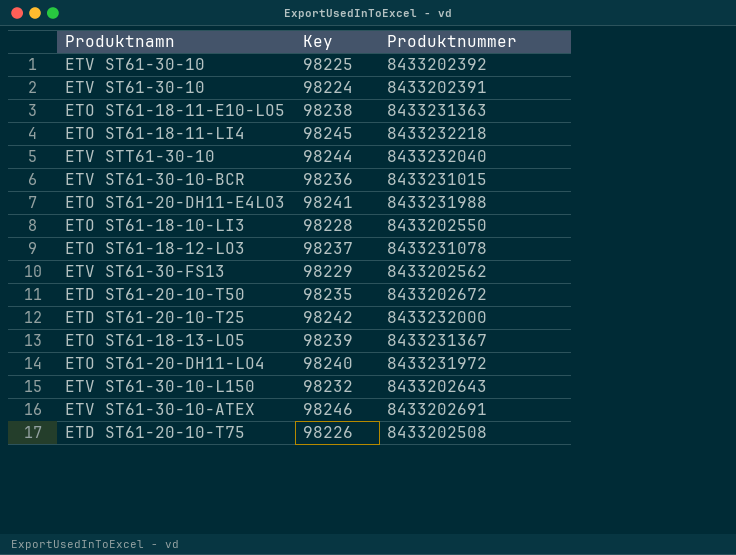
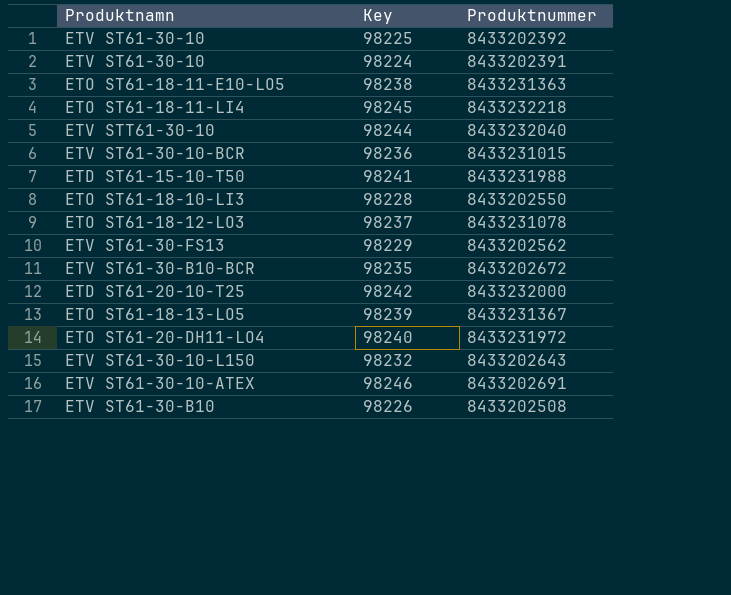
98241 | Produktnamn: ETO ST61-20-DH11-E4LO3 -> ETD ST61-15-10-T50
98235 | Produktnamn: ETD ST61-20-10-T50 -> ETV ST61-30-B10-BCR
98226 | Produktnamn: ETD ST61-20-10-T75 -> ETV ST61-30-B10

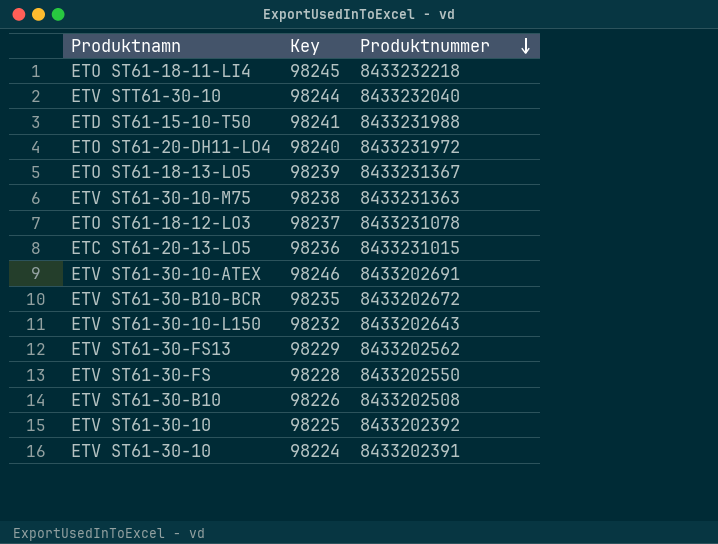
row order: none -> Produktnummer descending
row 98242: ETD ST61-20-10-T25 | 8433232000 -> none
98238 | Produktnamn: ETO ST61-18-11-E10-LO5 -> ETV ST61-30-10-M75
98236 | Produktnamn: ETV ST61-30-10-BCR -> ETC ST61-20-13-LO5
98228 | Produktnamn: ETO ST61-18-10-LI3 -> ETV ST61-30-FS

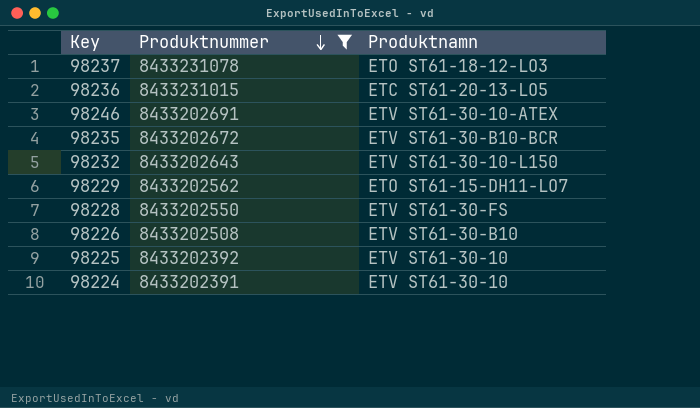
filter: none -> Produktnummer <= 8433231078
column Produktnamn | position: 1 -> 3
98229 | Produktnamn: ETV ST61-30-FS13 -> ETO ST61-15-DH11-LO7

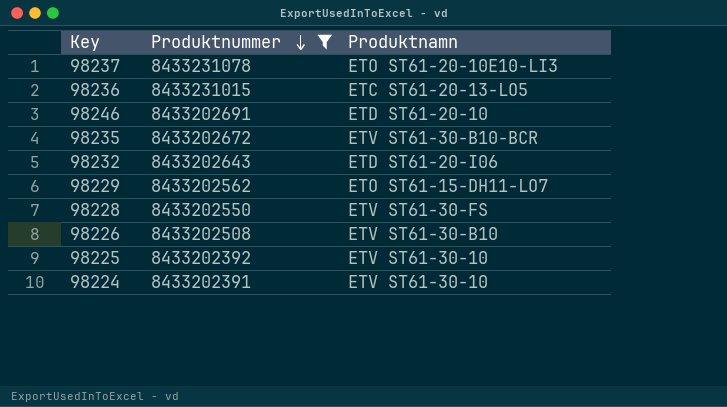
98237 | Produktnamn: ETO ST61-18-12-LO3 -> ETO ST61-20-10E10-LI3
98246 | Produktnamn: ETV ST61-30-10-ATEX -> ETD ST61-20-10
98232 | Produktnamn: ETV ST61-30-10-L150 -> ETD ST61-20-I06

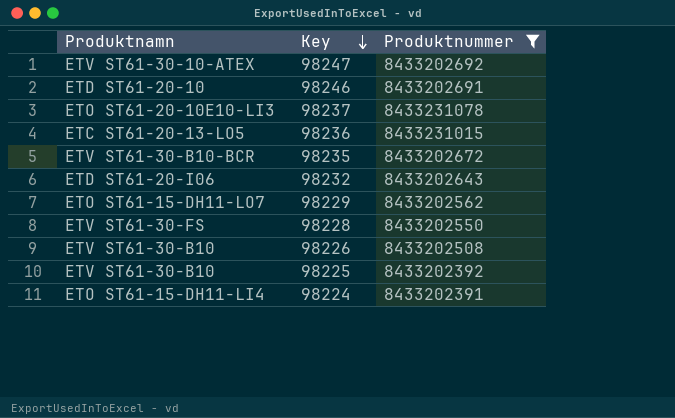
row order: Produktnummer descending -> Key descending
column Produktnamn | position: 3 -> 1
row 98247: none -> ETV ST61-30-10-ATEX | 8433202692
98225 | Produktnamn: ETV ST61-30-10 -> ETV ST61-30-B10
98224 | Produktnamn: ETV ST61-30-10 -> ETO ST61-15-DH11-LI4

